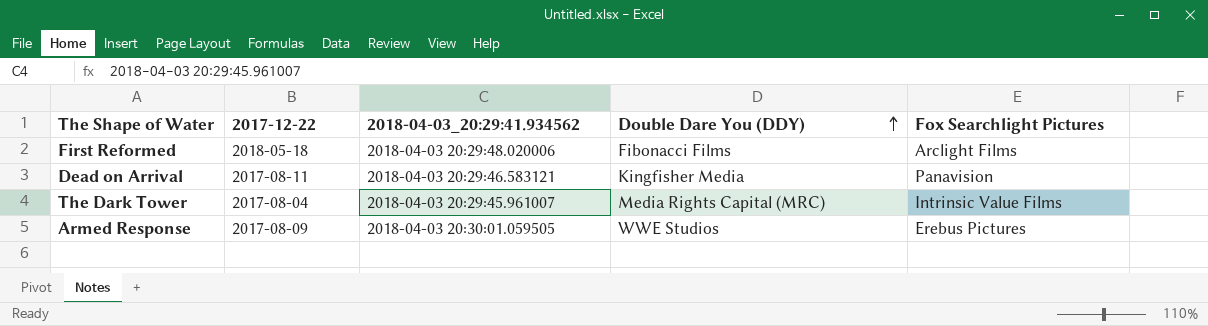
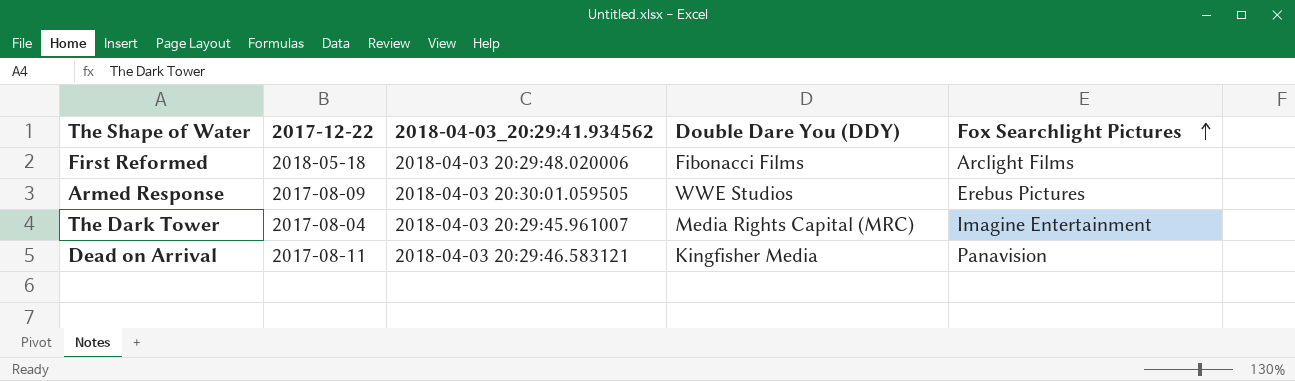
row order: Double Dare You (DDY) ascending -> Fox Searchlight Pictures ascending
The Dark Tower | Fox Searchlight Pictures: Intrinsic Value Films -> Imagine Entertainment

